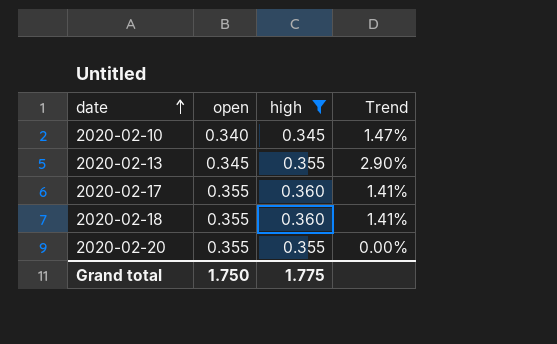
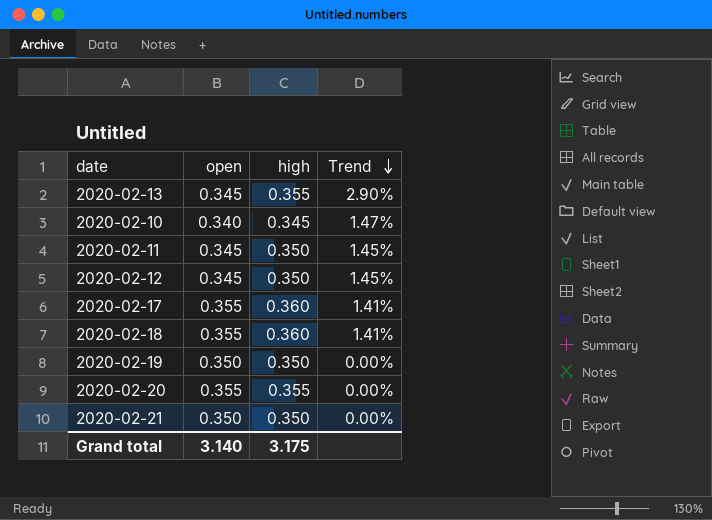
filter: high != 0.350 -> none
row order: date ascending -> Trend descending
Grand total | open: 1.750 -> 3.140
Grand total | high: 1.775 -> 3.175

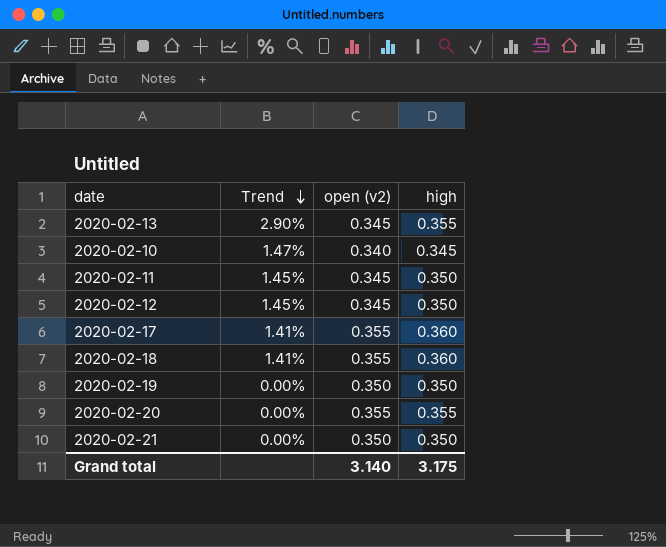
column Trend | position: 4 -> 2
column name: open -> open (v2)

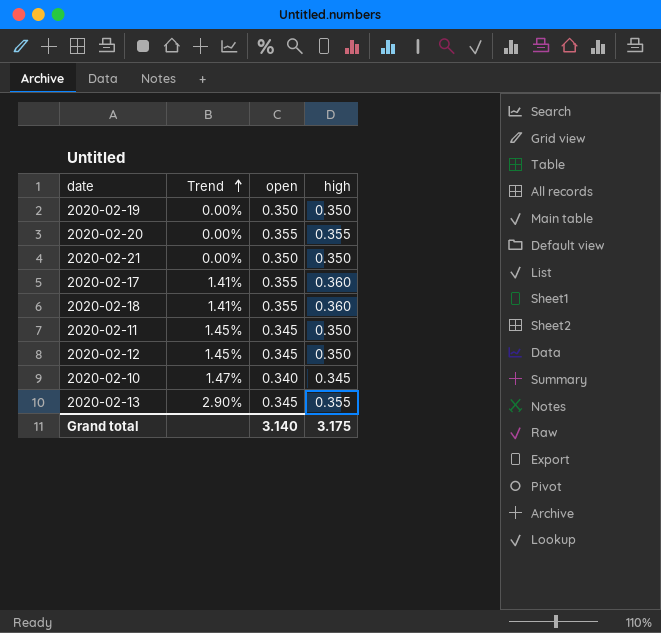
row order: Trend descending -> Trend ascending
column name: open (v2) -> open

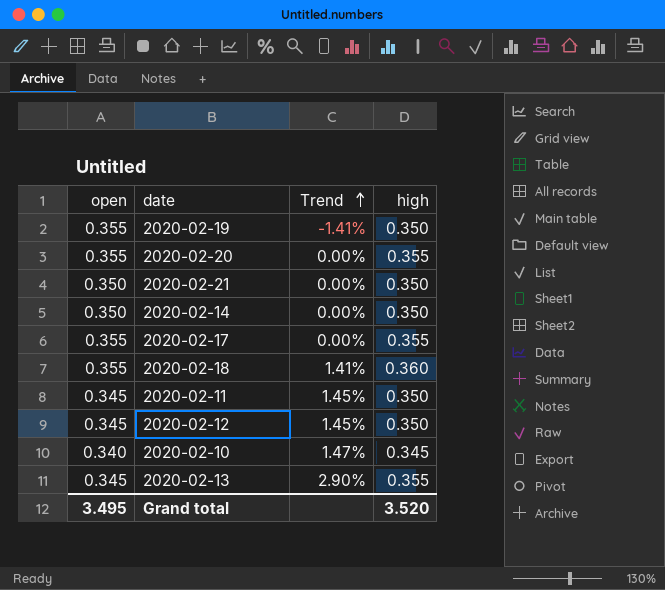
column open | position: 3 -> 1
2020-02-19 | open: 0.350 -> 0.355
2020-02-19 | Trend: 0.00% -> -1.41%
row 2020-02-14: none -> 0.350 | 0.00% | 0.350
2020-02-17 | Trend: 1.41% -> 0.00%
2020-02-17 | high: 0.360 -> 0.355
Grand total | open: 3.140 -> 3.495
Grand total | high: 3.175 -> 3.520

